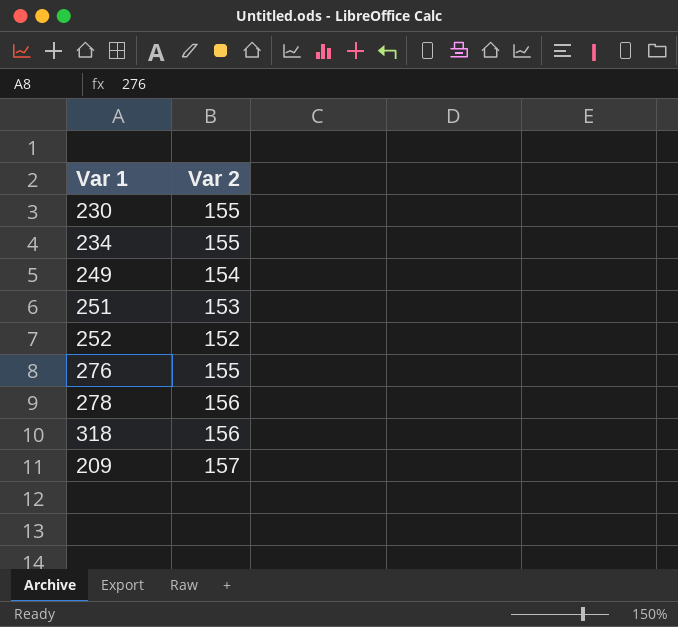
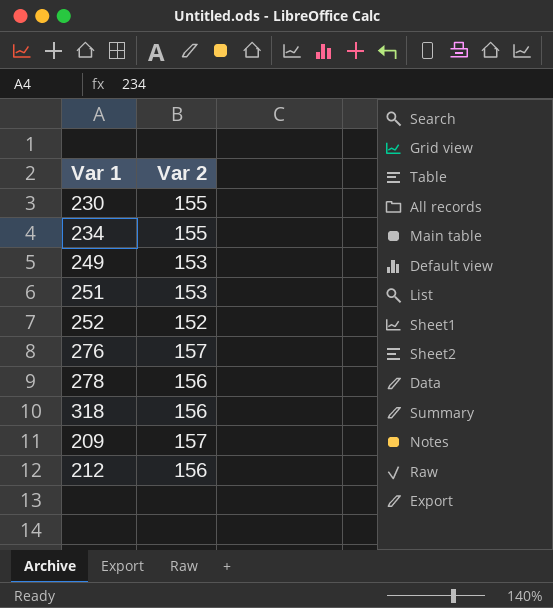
249 | Var 2: 154 -> 153
276 | Var 2: 155 -> 157
row 212: none -> 156

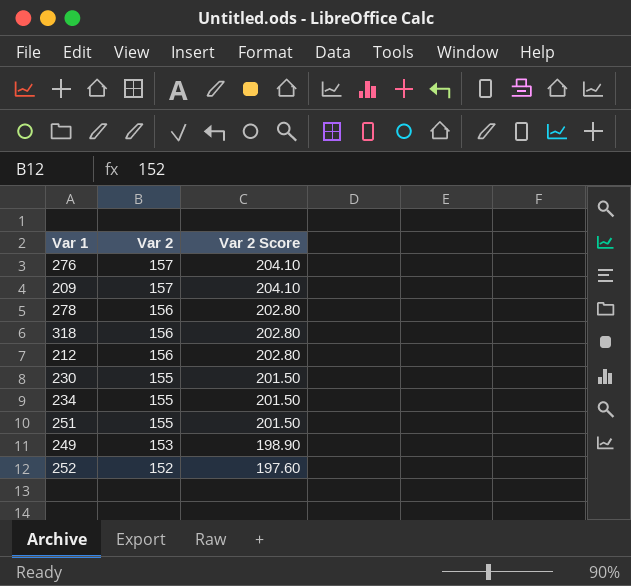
row order: none -> Var 2 descending
column Var 2 Score | formula: none -> [Var 2] * 1.3
251 | Var 2: 153 -> 155

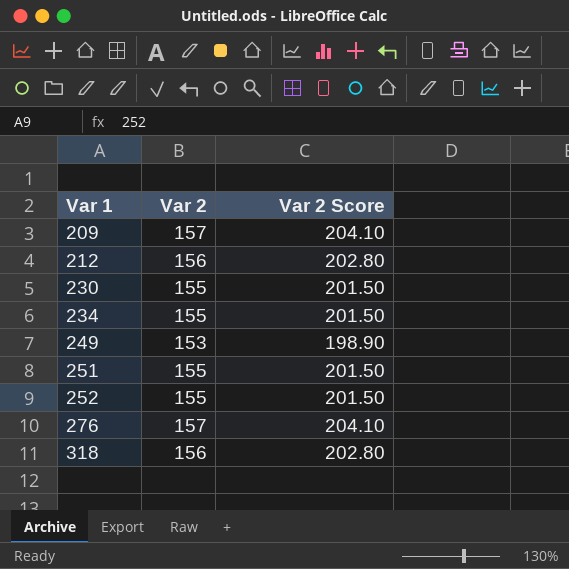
row order: Var 2 descending -> Var 1 ascending
row 278: 156 | 202.80 -> none
252 | Var 2: 152 -> 155
252 | Var 2 Score: 197.60 -> 201.50

